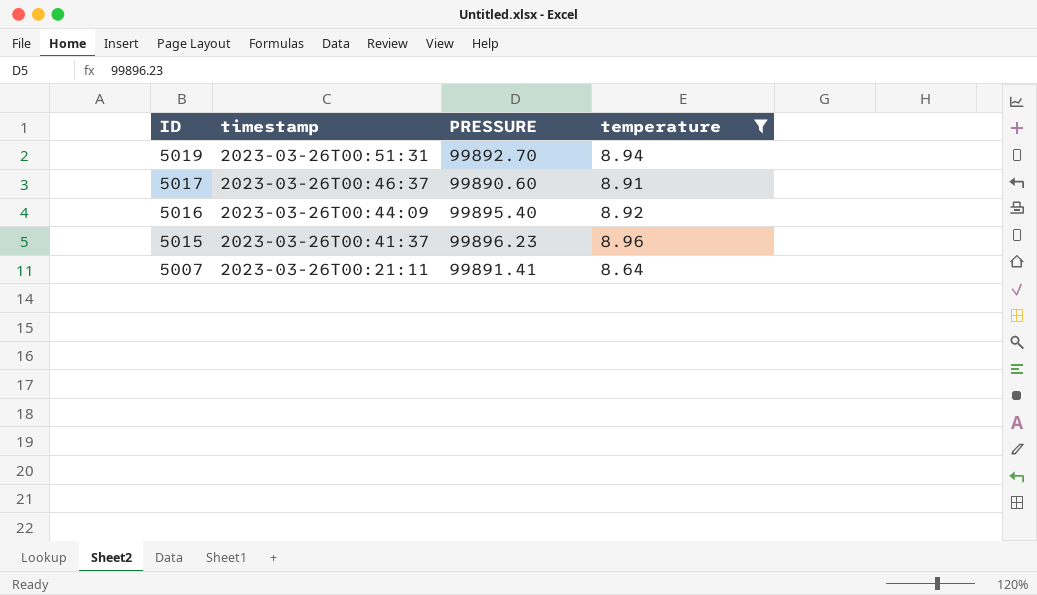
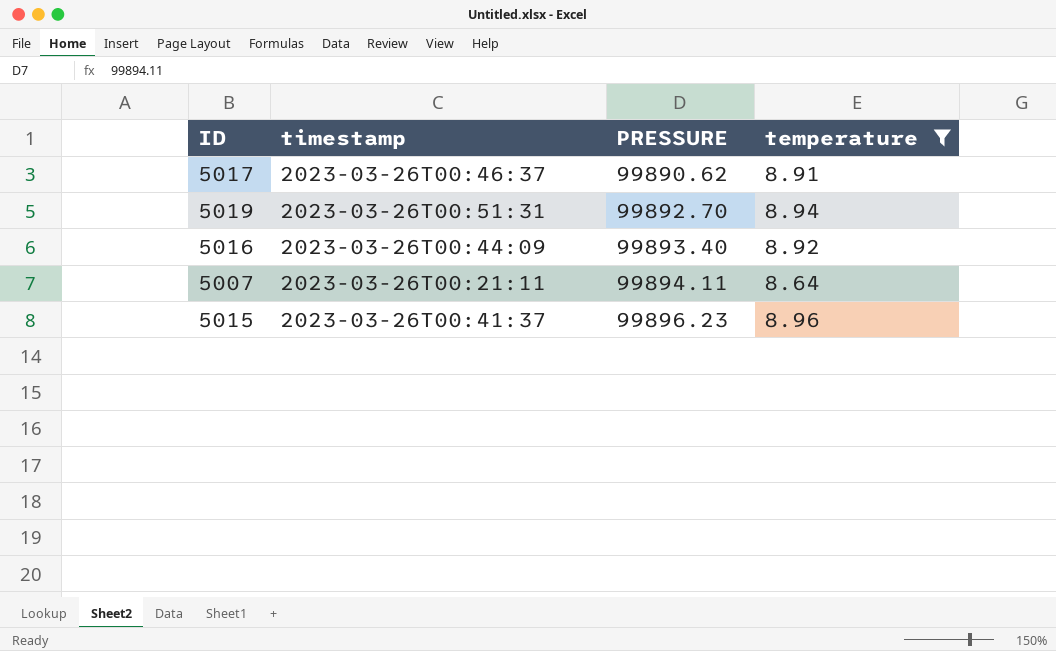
row order: ID descending -> PRESSURE ascending
5017 | PRESSURE: 99890.60 -> 99890.62
5016 | PRESSURE: 99895.40 -> 99893.40
5007 | PRESSURE: 99891.41 -> 99894.11

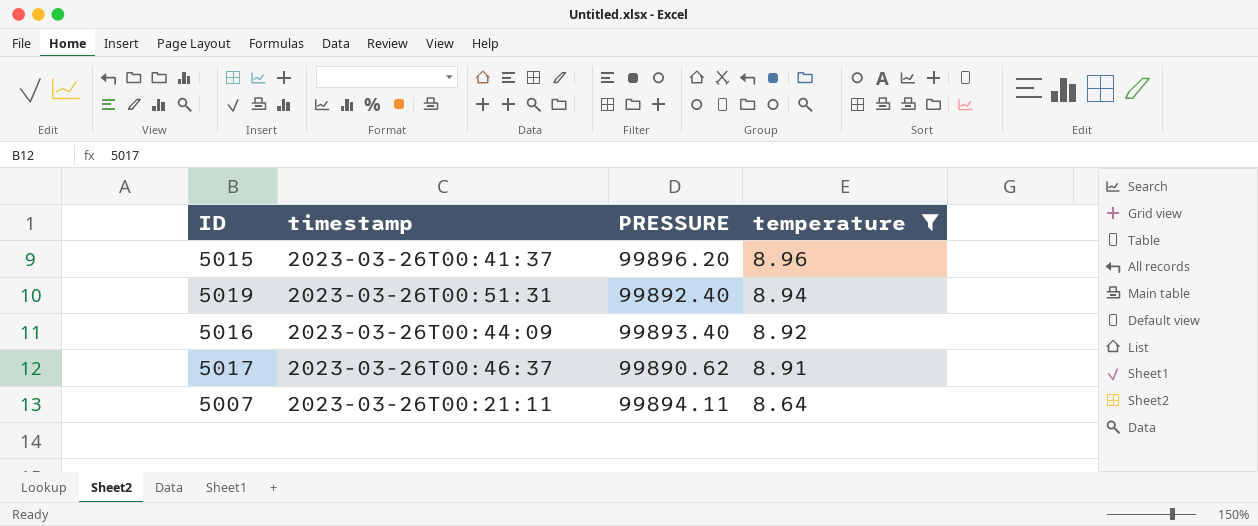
row order: PRESSURE ascending -> temperature descending
5015 | PRESSURE: 99896.23 -> 99896.20
5019 | PRESSURE: 99892.70 -> 99892.40

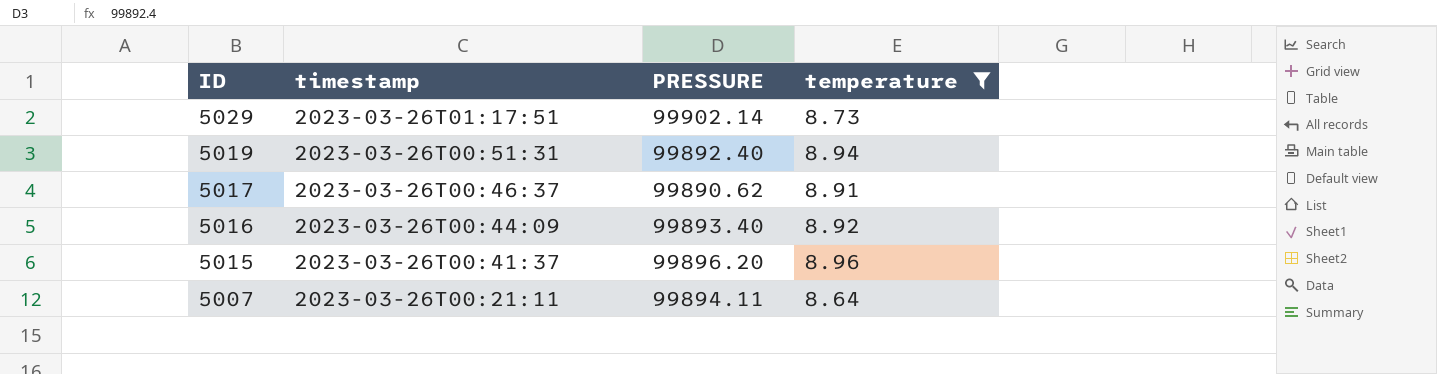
row order: temperature descending -> ID descending
row 5029: none -> 2023-03-26T01:17:51 | 99902.14 | 8.73

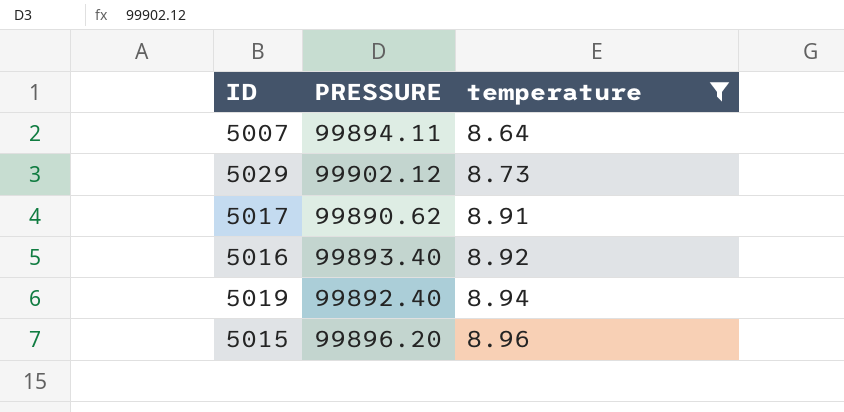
row order: ID descending -> temperature ascending
column timestamp | position: 2 -> none
5029 | PRESSURE: 99902.14 -> 99902.12

